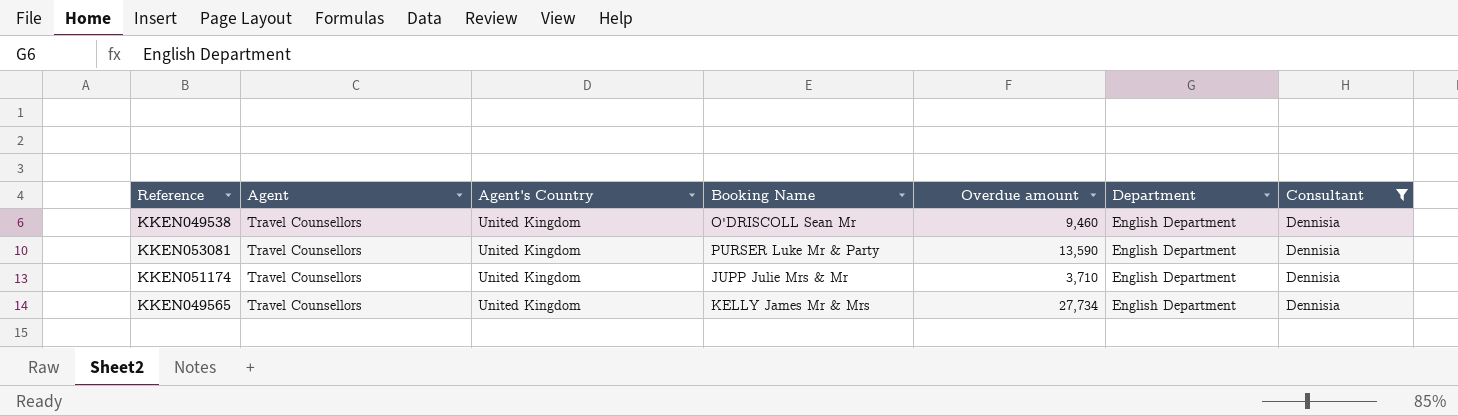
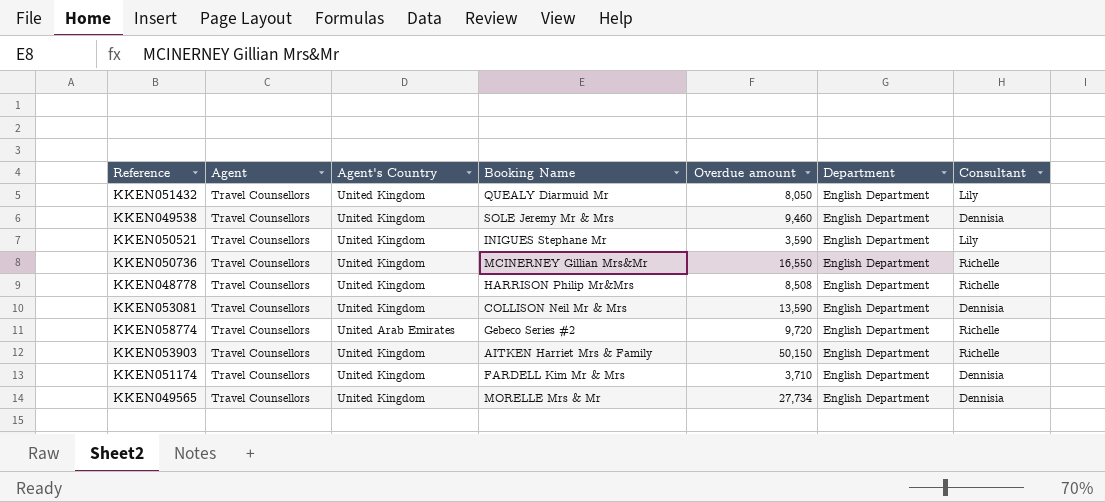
filter: Consultant = Dennisia -> none
KKEN049538 | Booking Name: O'DRISCOLL Sean Mr -> SOLE Jeremy Mr & Mrs
KKEN053081 | Booking Name: PURSER Luke Mr & Party -> COLLISON Neil Mr & Mrs
KKEN051174 | Booking Name: JUPP Julie Mrs & Mr -> FARDELL Kim Mr & Mrs
KKEN049565 | Booking Name: KELLY James Mr & Mrs -> MORELLE Mrs & Mr

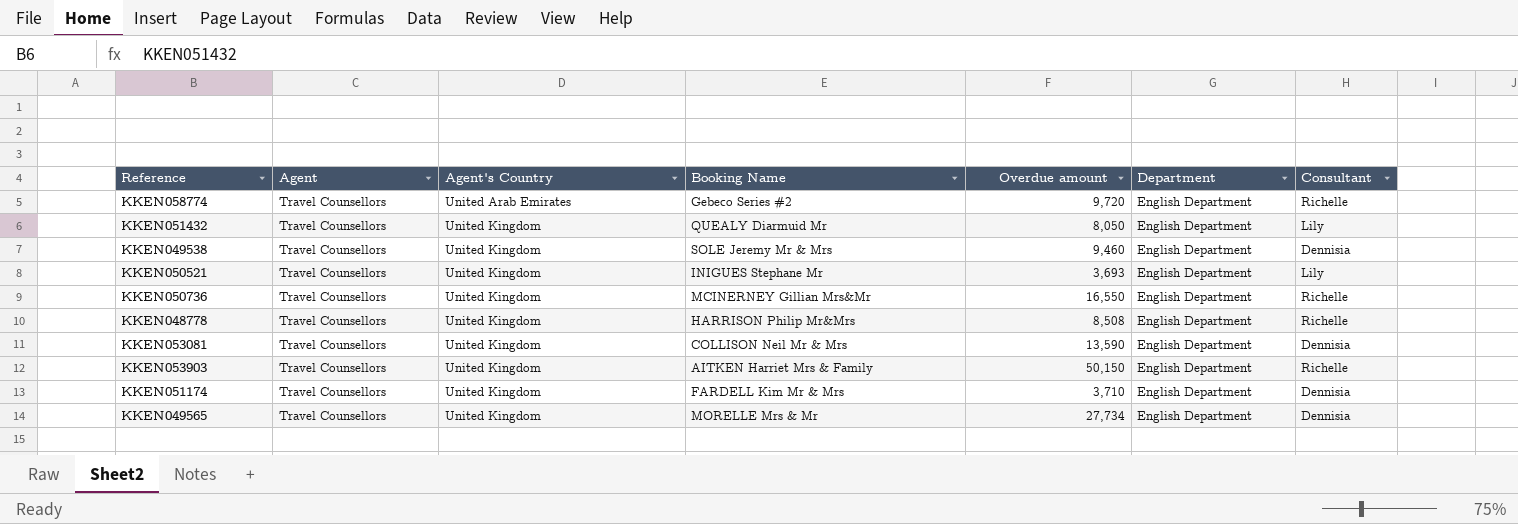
row order: none -> Agent's Country ascending
KKEN050521 | Overdue amount: 3,590 -> 3,693

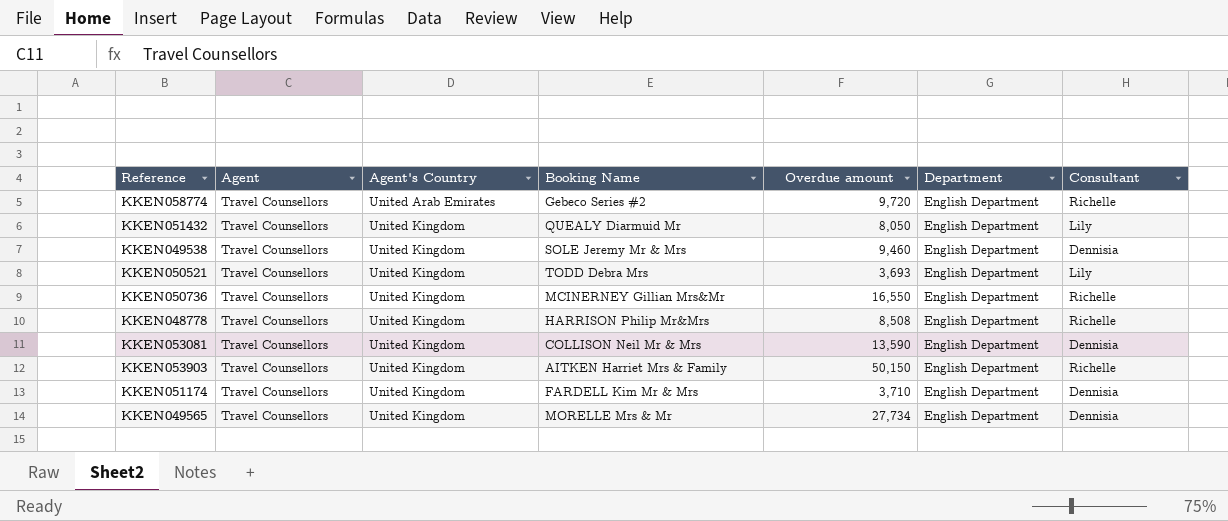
KKEN050521 | Booking Name: INIGUES Stephane Mr -> TODD Debra Mrs

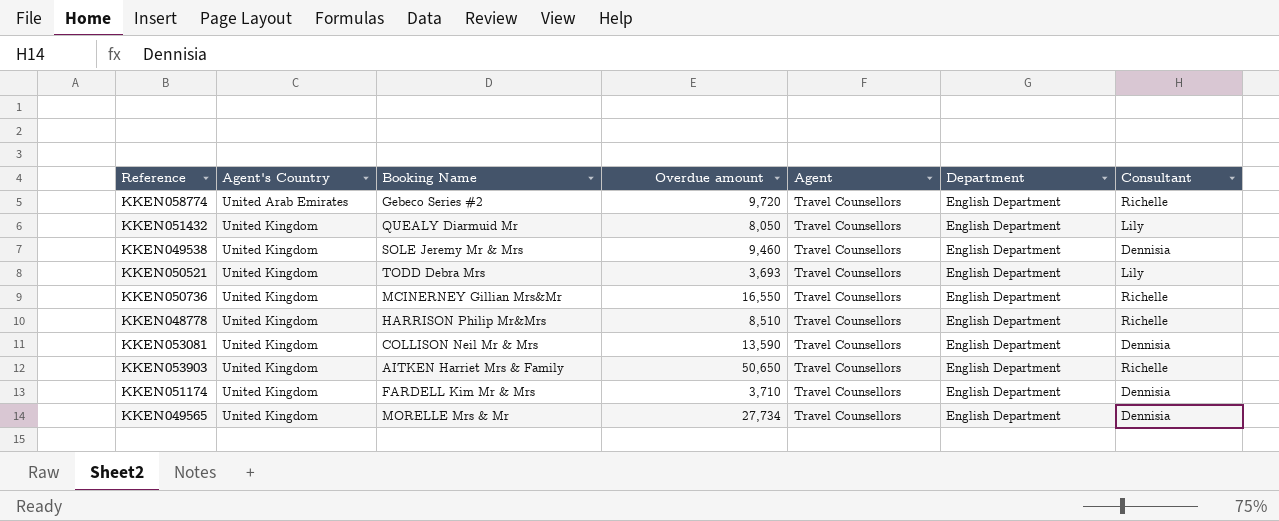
column Agent | position: 2 -> 5
KKEN048778 | Overdue amount: 8,508 -> 8,510
KKEN053903 | Overdue amount: 50,150 -> 50,650

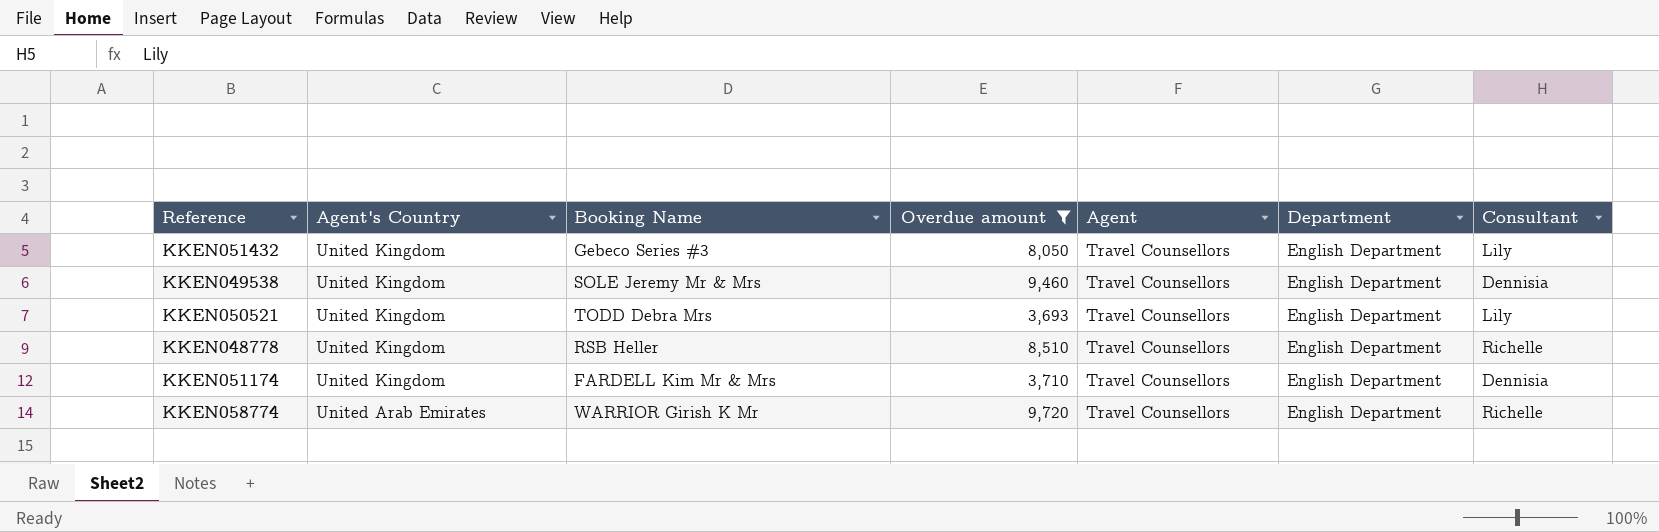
filter: none -> Overdue amount <= 9,720
row order: Agent's Country ascending -> Agent's Country descending
KKEN051432 | Booking Name: QUEALY Diarmuid Mr -> Gebeco Series #3
KKEN048778 | Booking Name: HARRISON Philip Mr&Mrs -> RSB Heller
KKEN058774 | Booking Name: Gebeco Series #2 -> WARRIOR Girish K Mr

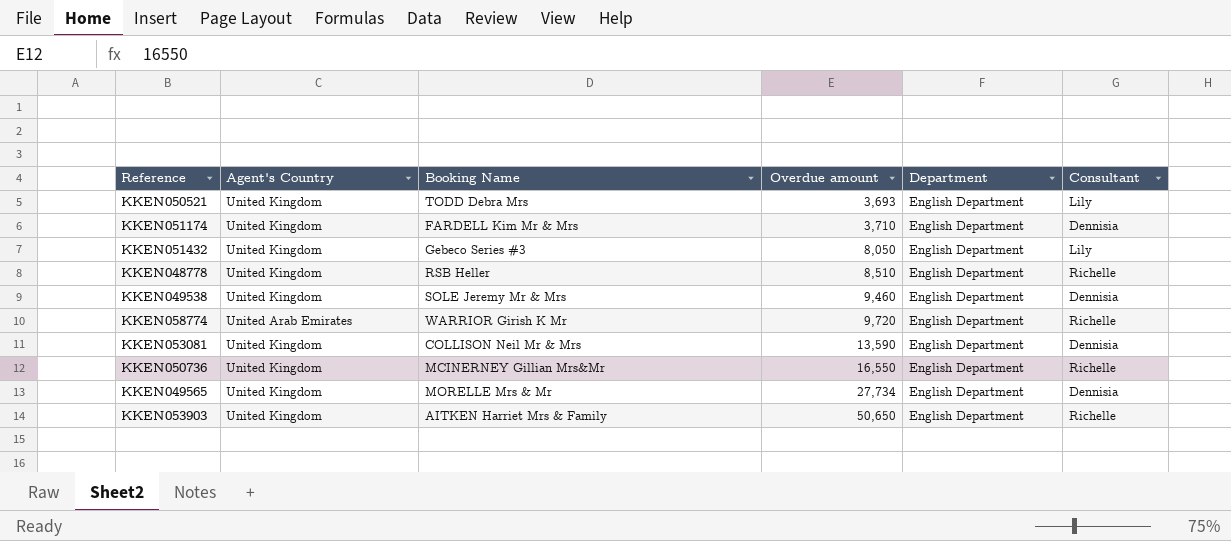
filter: Overdue amount <= 9,720 -> none
row order: Agent's Country descending -> Overdue amount ascending
column Agent | position: 5 -> none

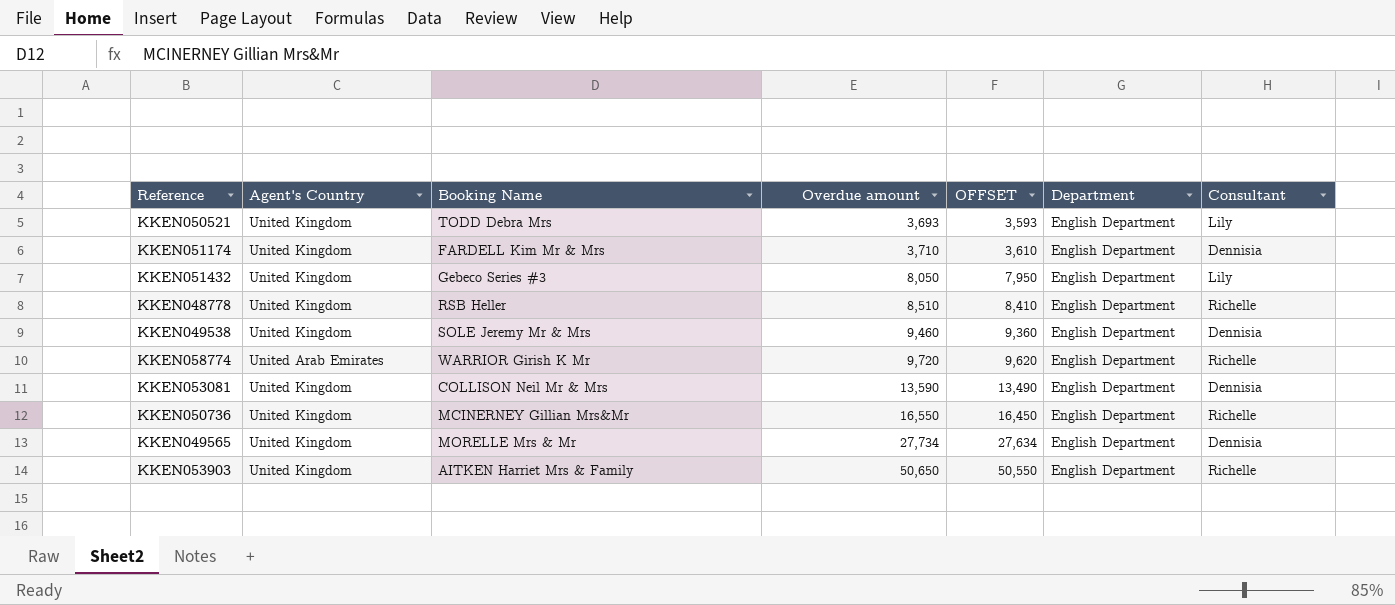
column OFFSET | formula: none -> [Overdue amount] - 100

